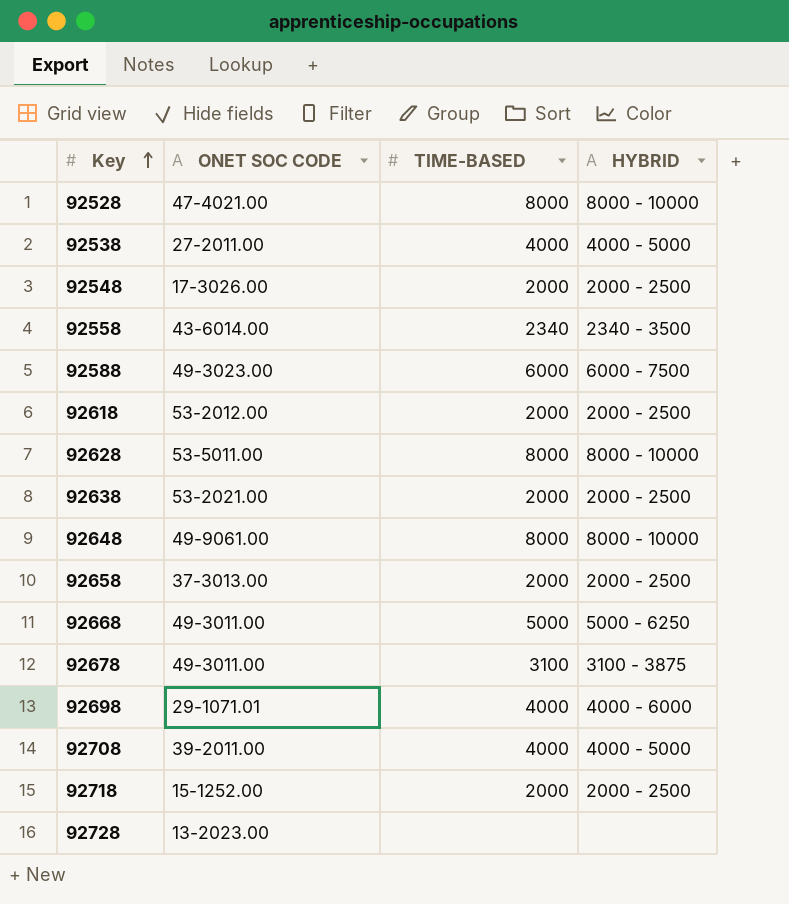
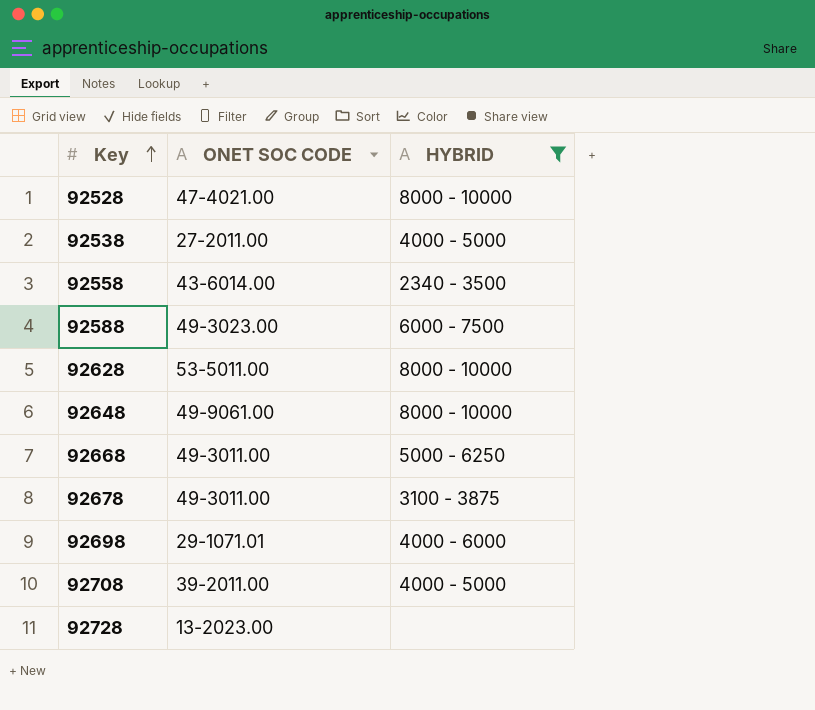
filter: none -> HYBRID != 2000 - 2500
column TIME-BASED | position: 3 -> none

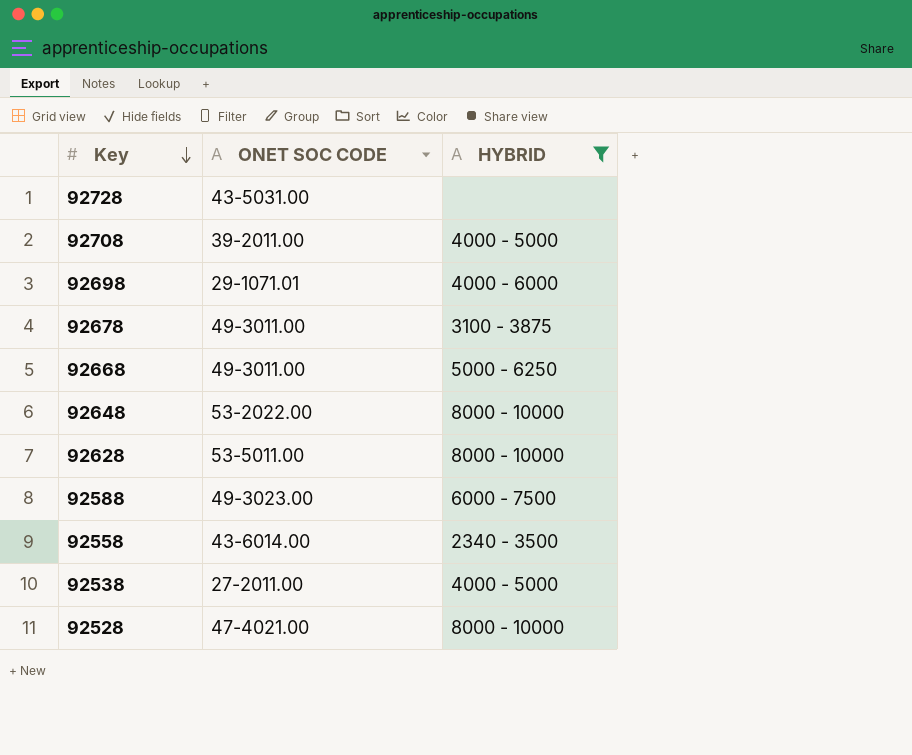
row order: Key ascending -> Key descending
92728 | ONET SOC CODE: 13-2023.00 -> 43-5031.00
92648 | ONET SOC CODE: 49-9061.00 -> 53-2022.00

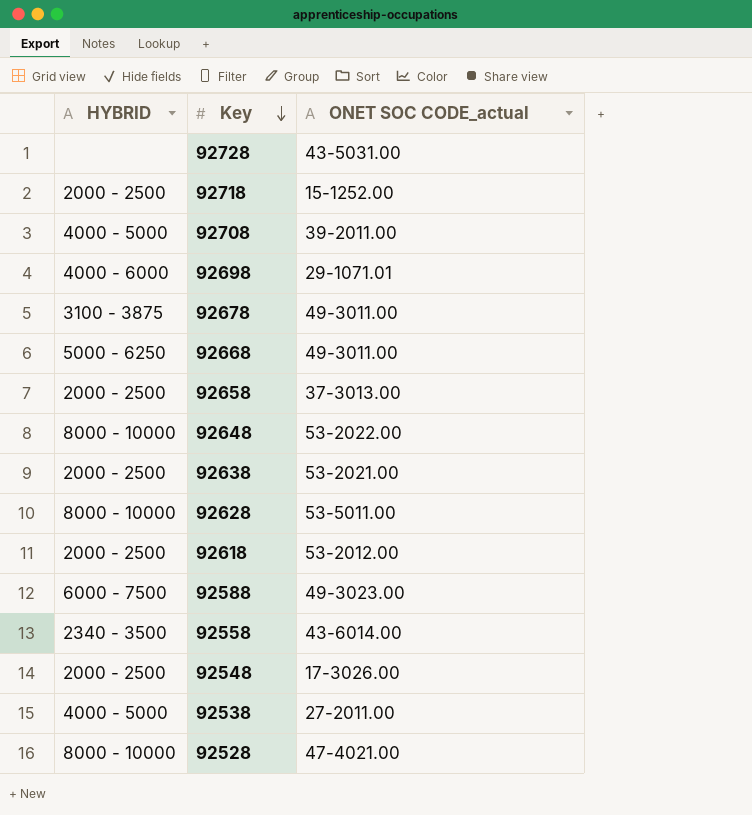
filter: HYBRID != 2000 - 2500 -> none
column HYBRID | position: 3 -> 1
column name: ONET SOC CODE -> ONET SOC CODE_actual

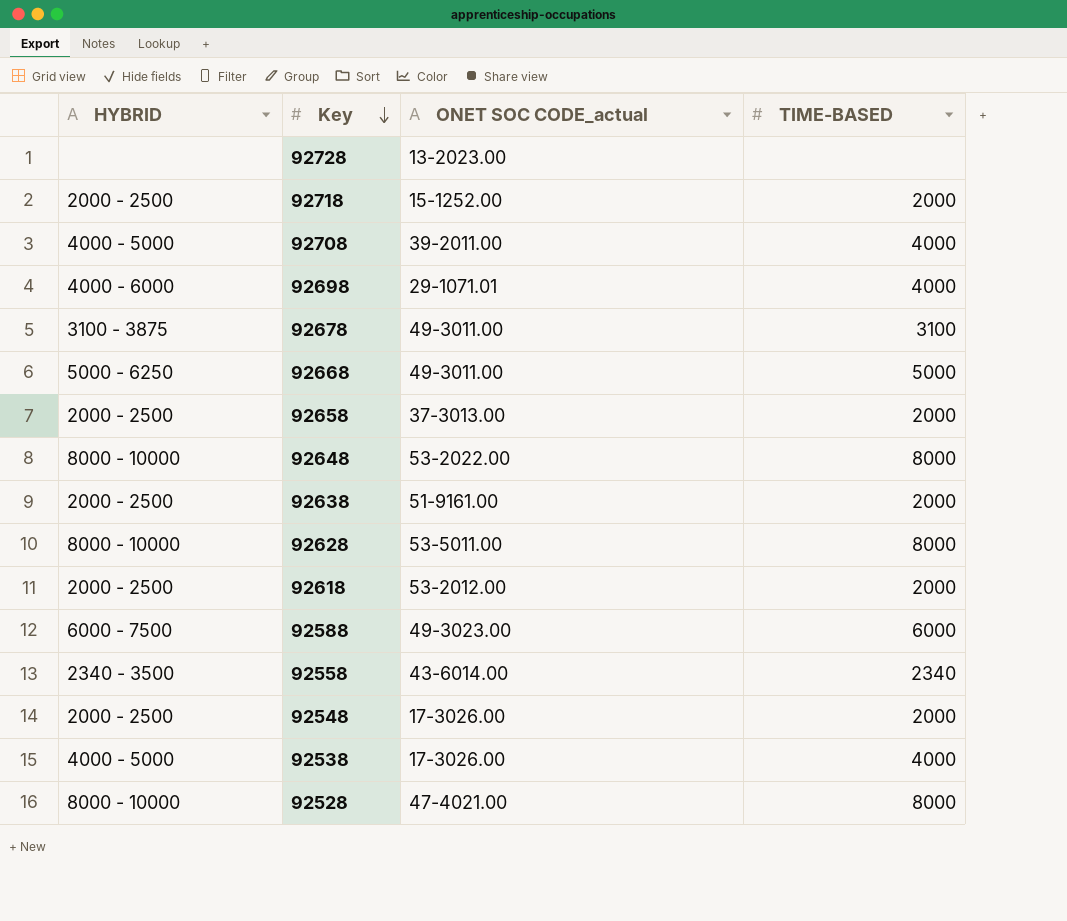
column TIME-BASED | position: none -> 4
92728 | ONET SOC CODE_actual: 43-5031.00 -> 13-2023.00
92638 | ONET SOC CODE_actual: 53-2021.00 -> 51-9161.00
92538 | ONET SOC CODE_actual: 27-2011.00 -> 17-3026.00

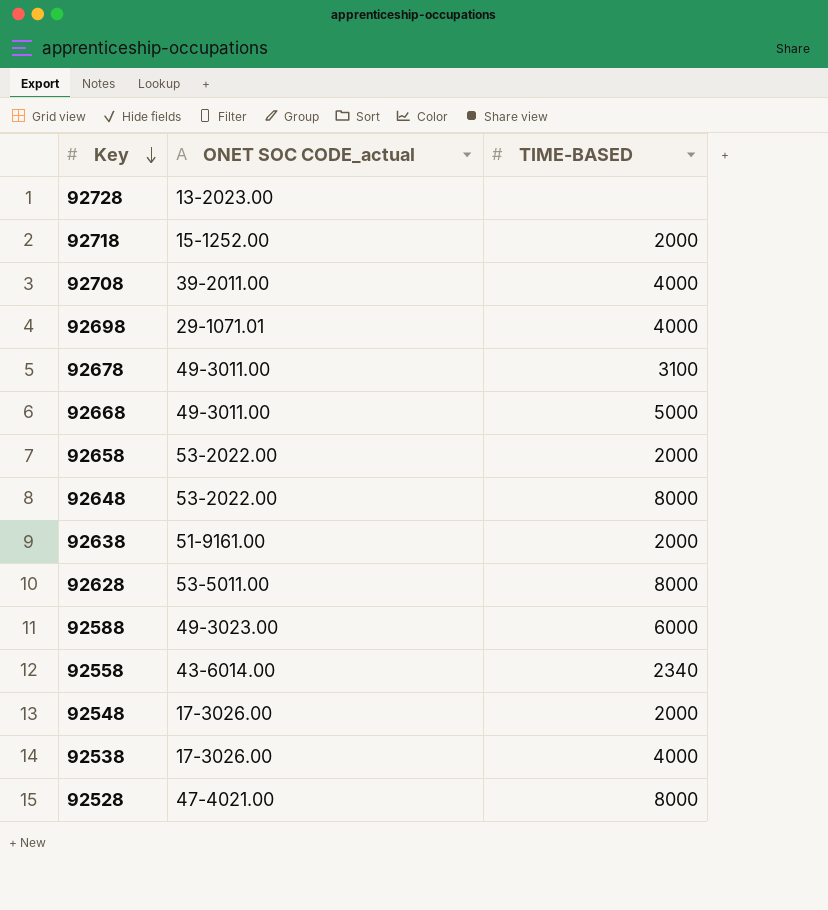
column HYBRID | position: 1 -> none
row 92618: 2000 - 2500 | 53-2012.00 | 2000 -> none
92658 | ONET SOC CODE_actual: 37-3013.00 -> 53-2022.00

